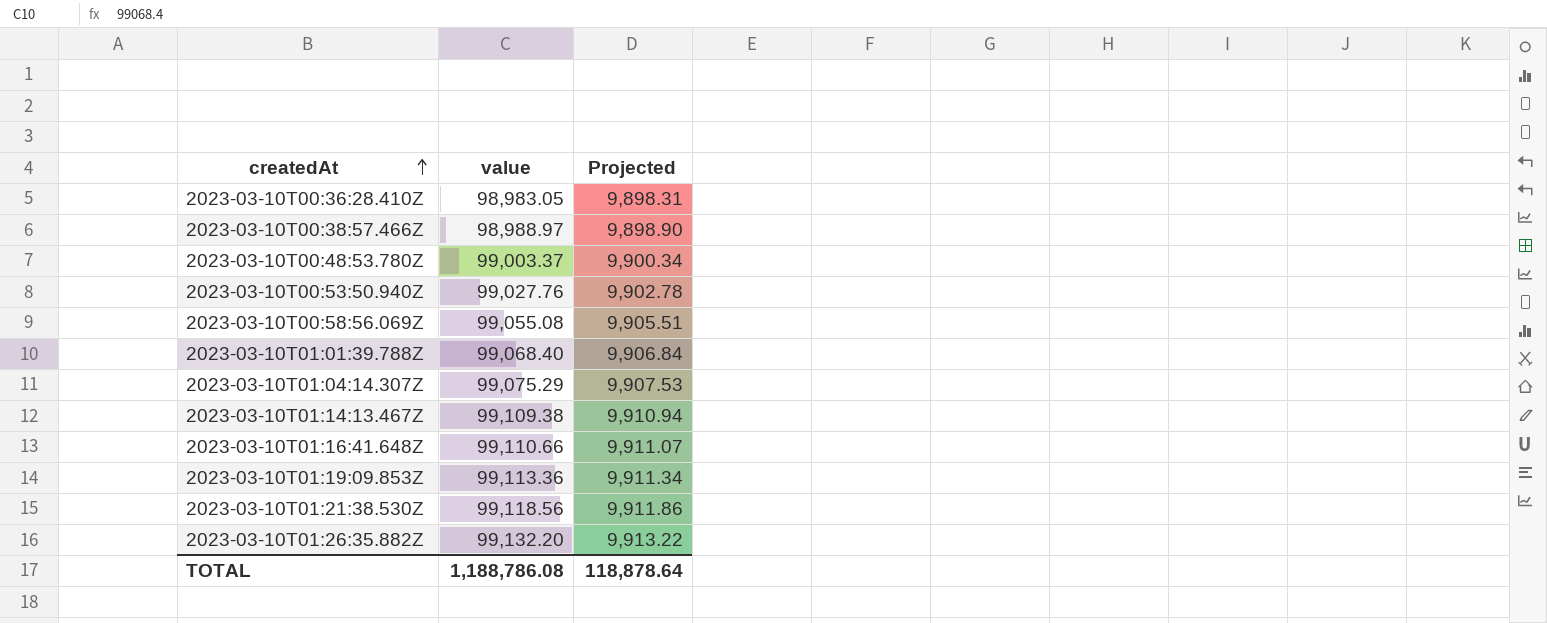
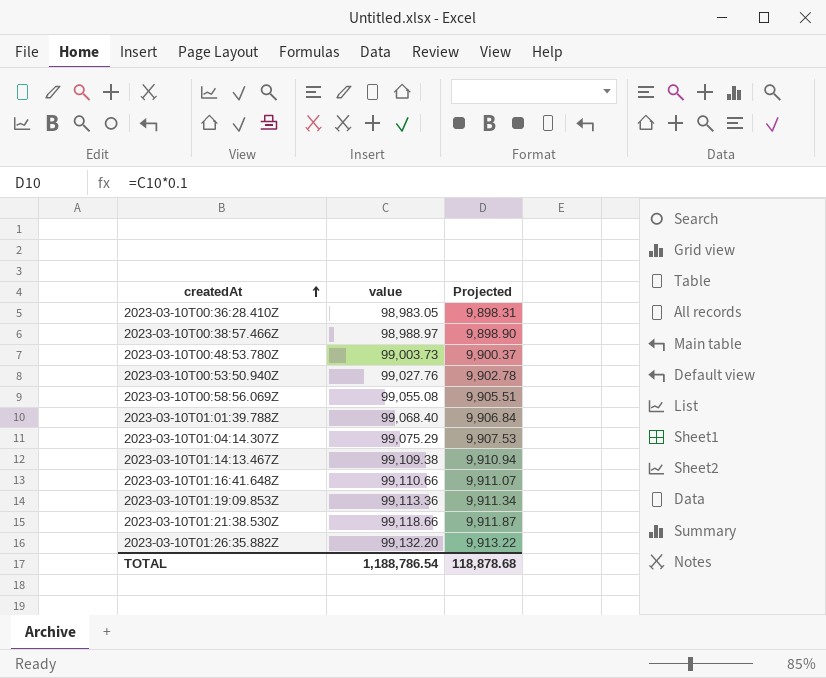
2023-03-10T00:48:53.780Z | value: 99,003.37 -> 99,003.73
2023-03-10T00:48:53.780Z | Projected: 9,900.34 -> 9,900.37
2023-03-10T01:21:38.530Z | value: 99,118.56 -> 99,118.66
2023-03-10T01:21:38.530Z | Projected: 9,911.86 -> 9,911.87
TOTAL | value: 1,188,786.08 -> 1,188,786.54
TOTAL | Projected: 118,878.64 -> 118,878.68

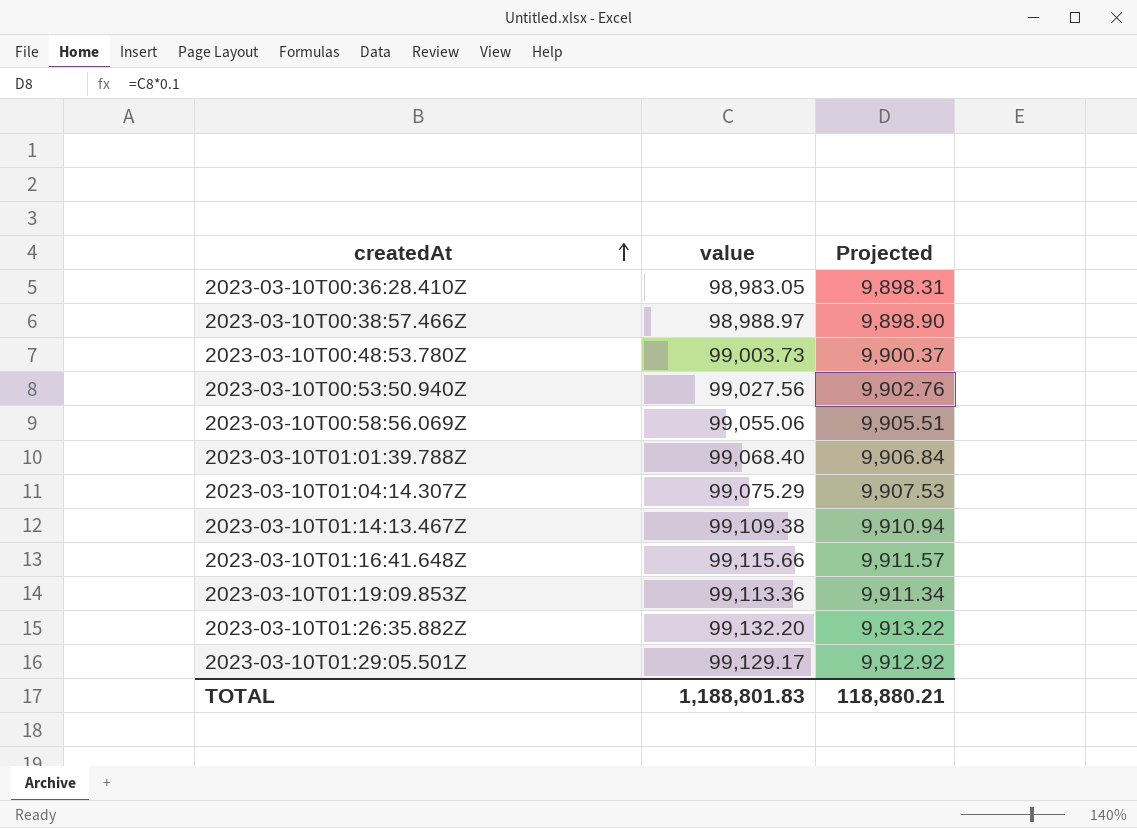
row 2023-03-10T01:21:38.530Z: 99,118.66 | 9,911.87 -> none
2023-03-10T00:53:50.940Z | value: 99,027.76 -> 99,027.56
2023-03-10T00:53:50.940Z | Projected: 9,902.78 -> 9,902.76
2023-03-10T00:58:56.069Z | value: 99,055.08 -> 99,055.06
2023-03-10T01:16:41.648Z | value: 99,110.66 -> 99,115.66
2023-03-10T01:16:41.648Z | Projected: 9,911.07 -> 9,911.57
row 2023-03-10T01:29:05.501Z: none -> 99,129.17 | 9,912.92
TOTAL | value: 1,188,786.54 -> 1,188,801.83
TOTAL | Projected: 118,878.68 -> 118,880.21

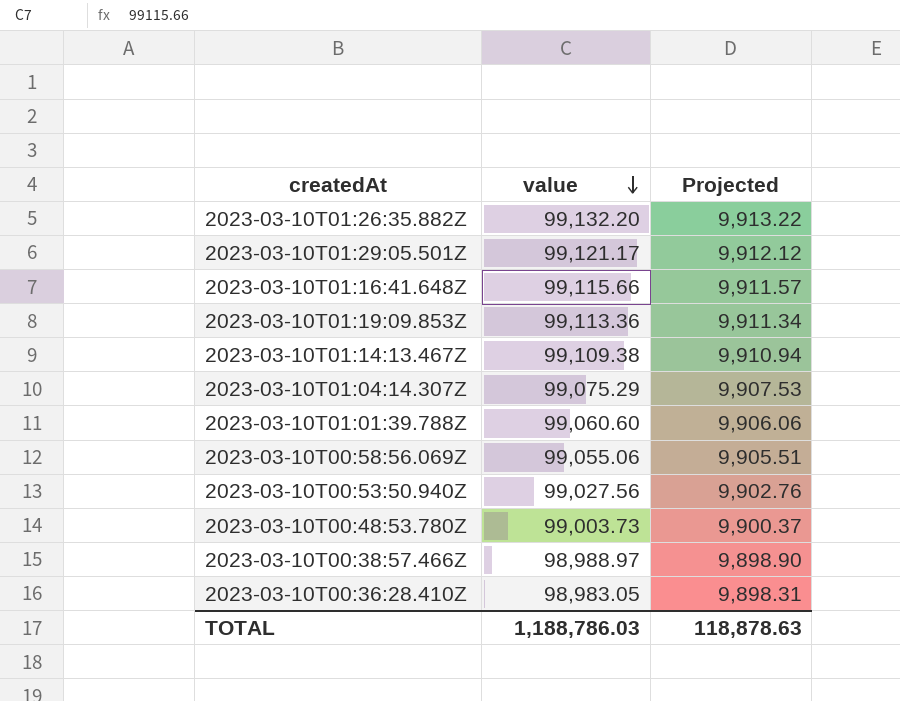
row order: createdAt ascending -> value descending
2023-03-10T01:29:05.501Z | value: 99,129.17 -> 99,121.17
2023-03-10T01:29:05.501Z | Projected: 9,912.92 -> 9,912.12
2023-03-10T01:01:39.788Z | value: 99,068.40 -> 99,060.60
2023-03-10T01:01:39.788Z | Projected: 9,906.84 -> 9,906.06
TOTAL | value: 1,188,801.83 -> 1,188,786.03
TOTAL | Projected: 118,880.21 -> 118,878.63

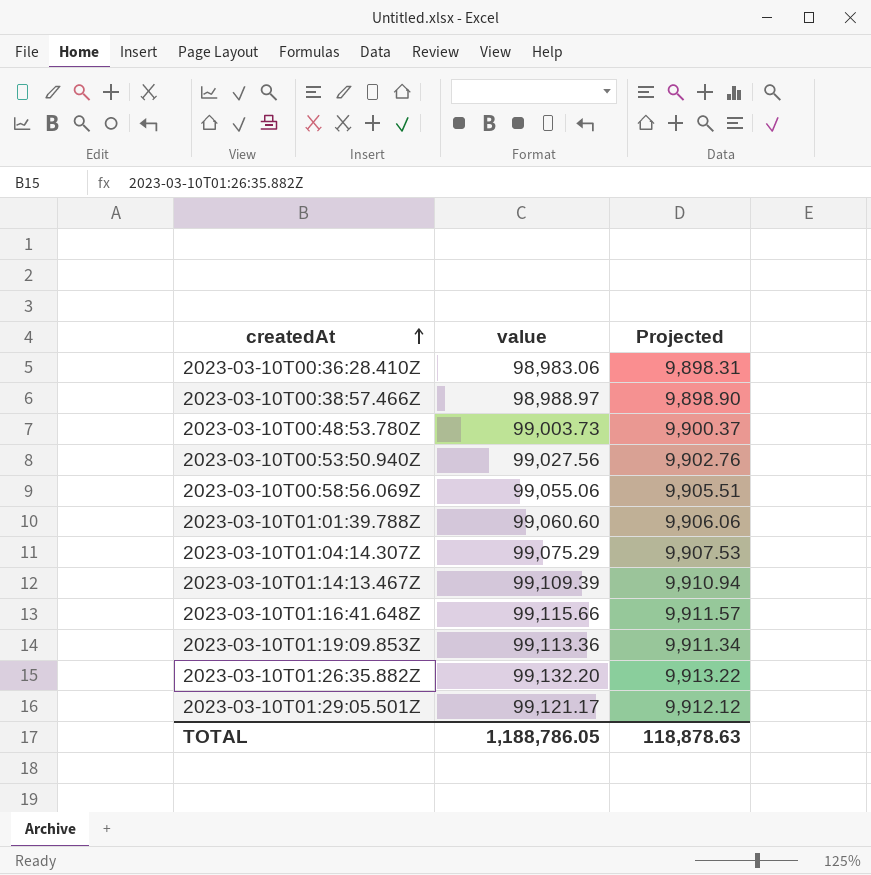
row order: value descending -> createdAt ascending
2023-03-10T00:36:28.410Z | value: 98,983.05 -> 98,983.06
2023-03-10T01:14:13.467Z | value: 99,109.38 -> 99,109.39
TOTAL | value: 1,188,786.03 -> 1,188,786.05

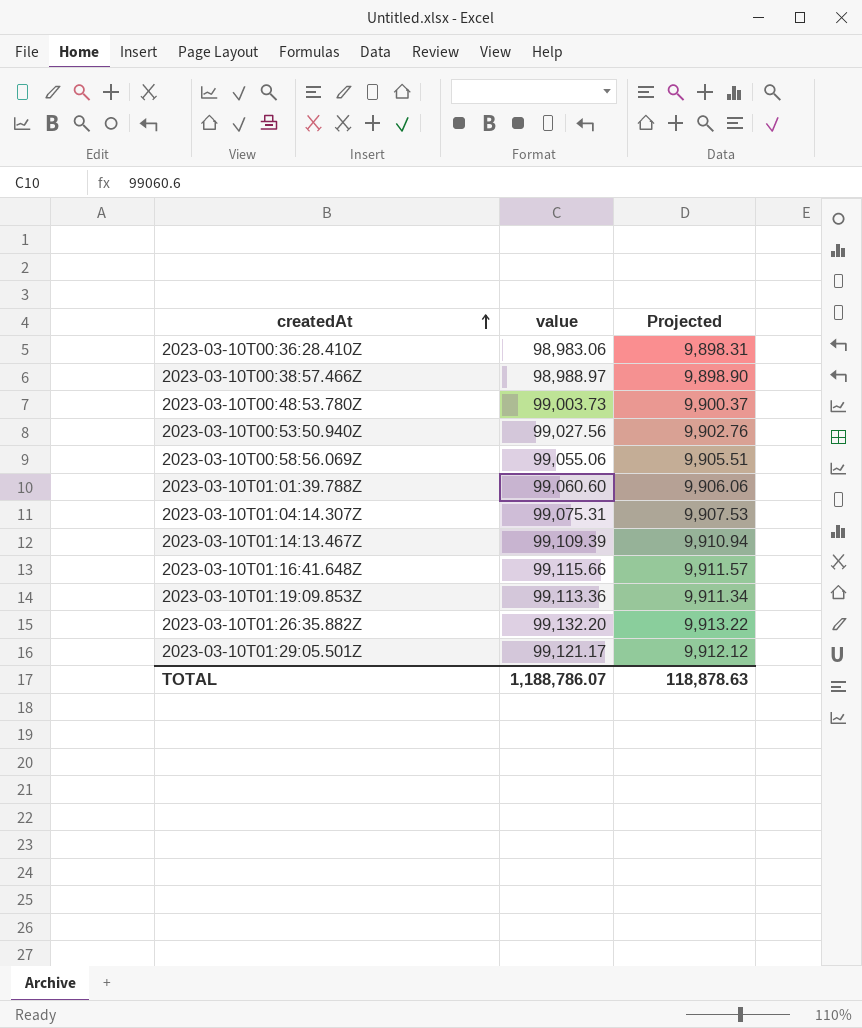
2023-03-10T01:04:14.307Z | value: 99,075.29 -> 99,075.31
TOTAL | value: 1,188,786.05 -> 1,188,786.07

